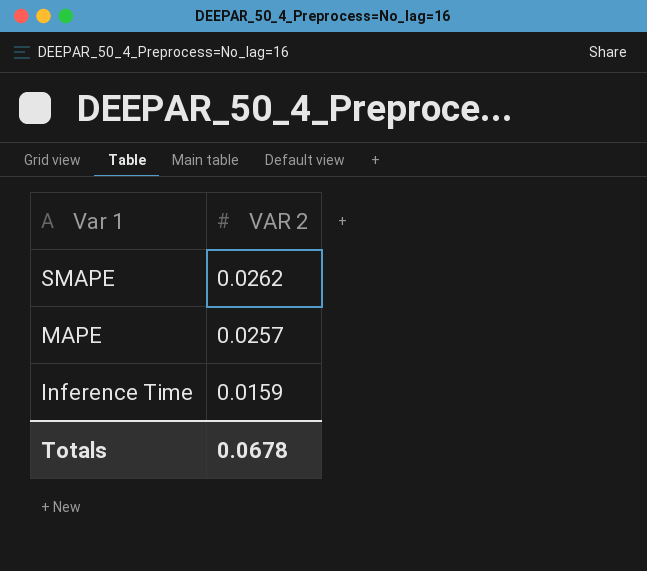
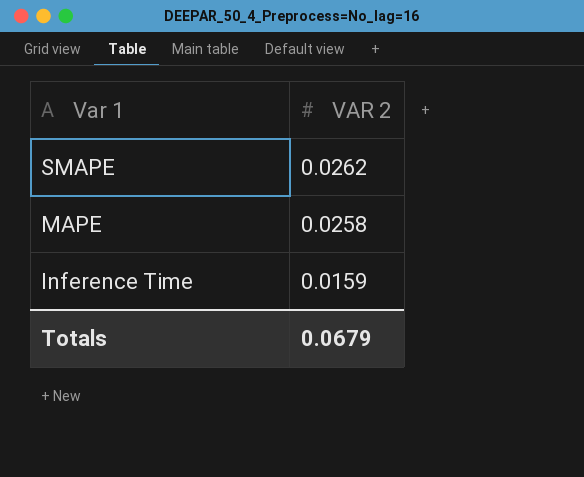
MAPE | VAR 2: 0.0257 -> 0.0258
Totals | VAR 2: 0.0678 -> 0.0679

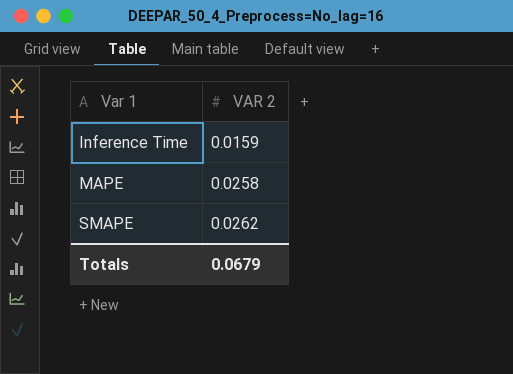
row order: Var 1 descending -> Var 1 ascending

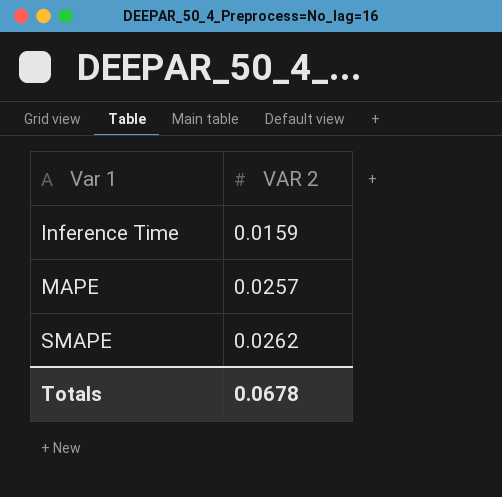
MAPE | VAR 2: 0.0258 -> 0.0257
Totals | VAR 2: 0.0679 -> 0.0678

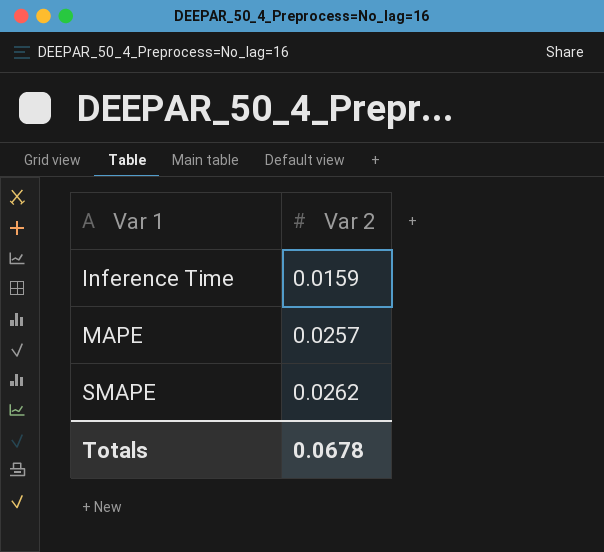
column name: VAR 2 -> Var 2

